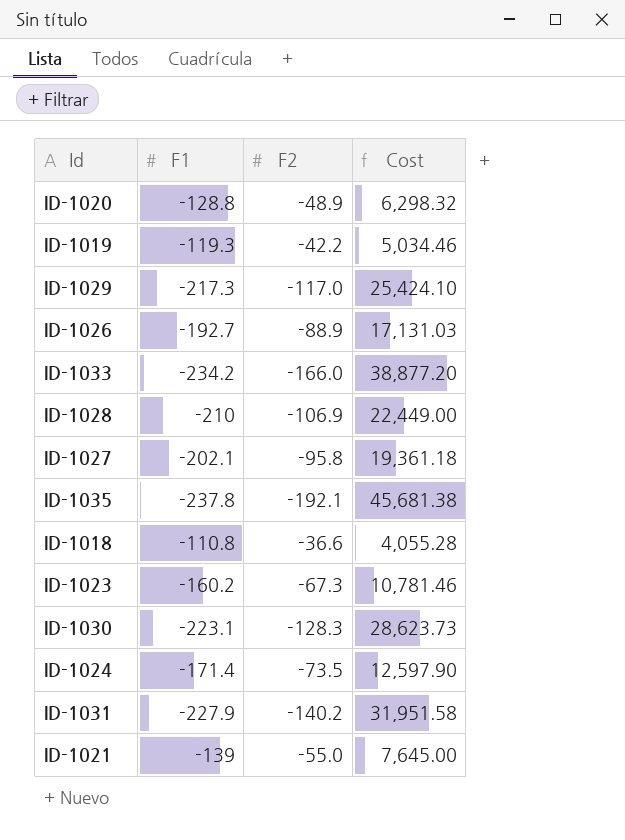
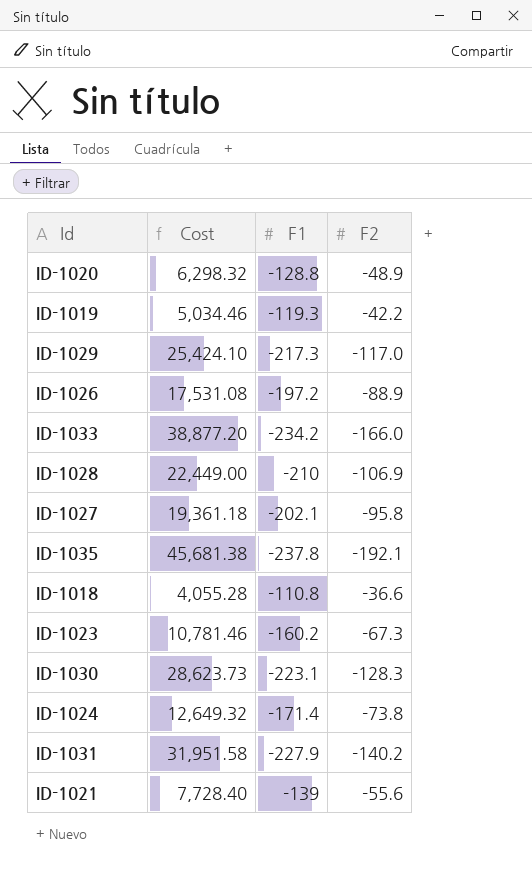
column Cost | position: 4 -> 2
ID-1026 | Cost: 17,131.03 -> 17,531.08
ID-1026 | F1: -192.7 -> -197.2
ID-1024 | Cost: 12,597.90 -> 12,649.32
ID-1024 | F2: -73.5 -> -73.8
ID-1021 | Cost: 7,645.00 -> 7,728.40
ID-1021 | F2: -55.0 -> -55.6

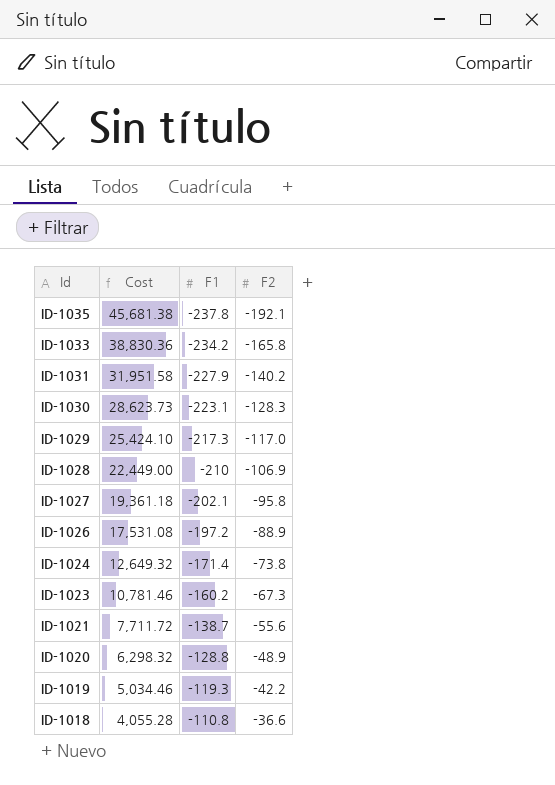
row order: none -> Id descending
ID-1033 | Cost: 38,877.20 -> 38,830.36
ID-1033 | F2: -166.0 -> -165.8
ID-1021 | Cost: 7,728.40 -> 7,711.72
ID-1021 | F1: -139 -> -138.7

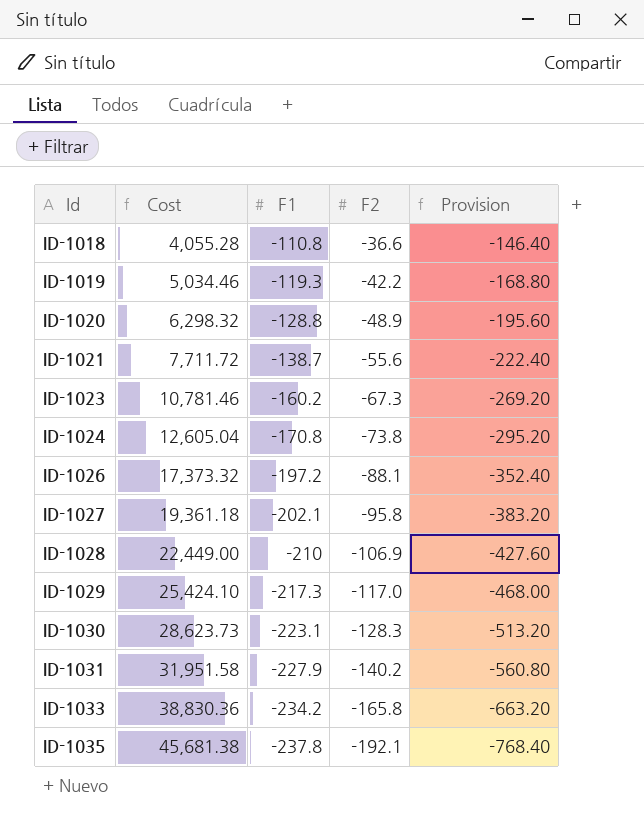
row order: Id descending -> Id ascending
column Provision | formula: none -> [F2] * 4
ID-1024 | Cost: 12,649.32 -> 12,605.04
ID-1024 | F1: -171.4 -> -170.8
ID-1026 | Cost: 17,531.08 -> 17,373.32
ID-1026 | F2: -88.9 -> -88.1

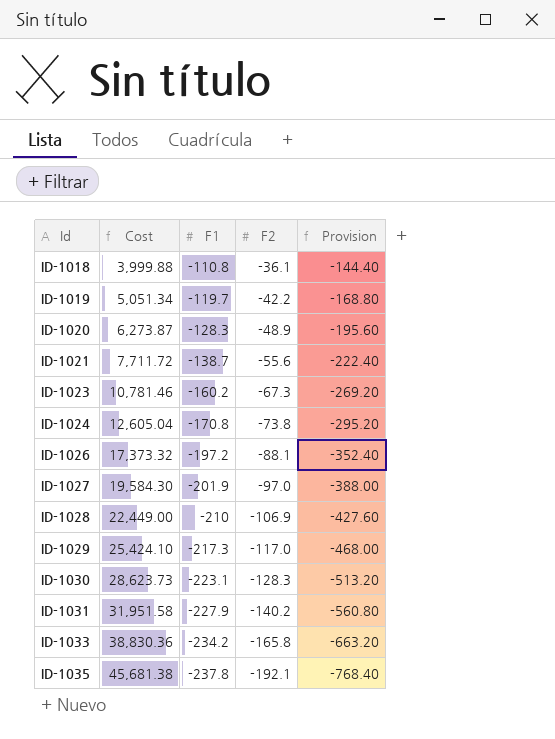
ID-1018 | Cost: 4,055.28 -> 3,999.88
ID-1018 | F2: -36.6 -> -36.1
ID-1018 | Provision: -146.40 -> -144.40
ID-1019 | Cost: 5,034.46 -> 5,051.34
ID-1019 | F1: -119.3 -> -119.7
ID-1020 | Cost: 6,298.32 -> 6,273.87
ID-1020 | F1: -128.8 -> -128.3
ID-1027 | Cost: 19,361.18 -> 19,584.30
ID-1027 | F1: -202.1 -> -201.9
ID-1027 | F2: -95.8 -> -97.0
ID-1027 | Provision: -383.20 -> -388.00

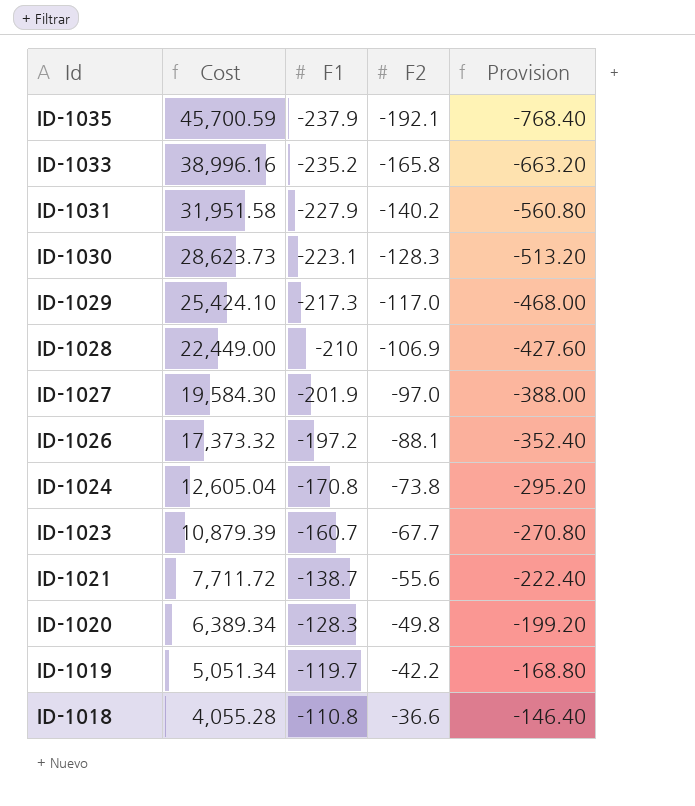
row order: Id ascending -> Id descending
ID-1035 | Cost: 45,681.38 -> 45,700.59
ID-1035 | F1: -237.8 -> -237.9
ID-1033 | Cost: 38,830.36 -> 38,996.16
ID-1033 | F1: -234.2 -> -235.2
ID-1023 | Cost: 10,781.46 -> 10,879.39
ID-1023 | F1: -160.2 -> -160.7
ID-1023 | F2: -67.3 -> -67.7
ID-1023 | Provision: -269.20 -> -270.80
ID-1020 | Cost: 6,273.87 -> 6,389.34
ID-1020 | F2: -48.9 -> -49.8
ID-1020 | Provision: -195.60 -> -199.20
ID-1018 | Cost: 3,999.88 -> 4,055.28
ID-1018 | F2: -36.1 -> -36.6
ID-1018 | Provision: -144.40 -> -146.40

